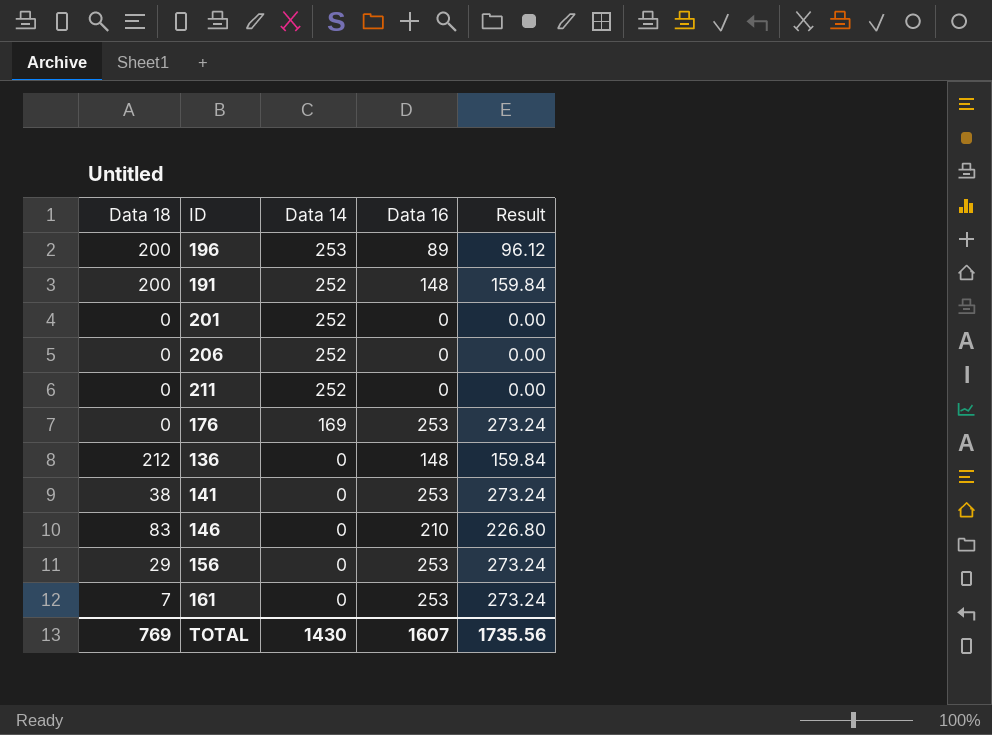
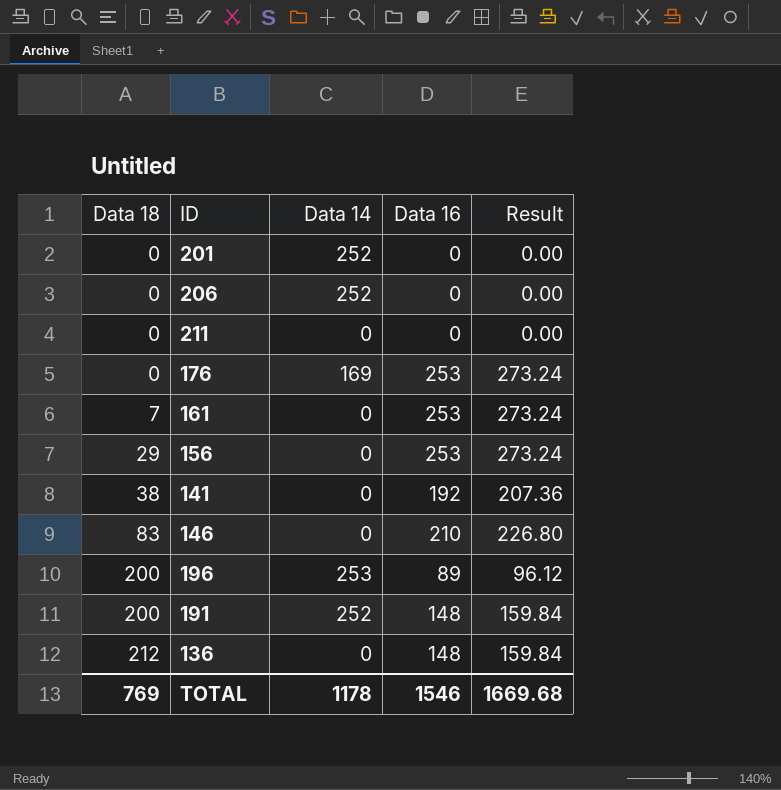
row order: Data 14 descending -> Data 18 ascending
211 | Data 14: 252 -> 0
141 | Data 16: 253 -> 192
141 | Result: 273.24 -> 207.36
TOTAL | Data 14: 1430 -> 1178
TOTAL | Data 16: 1607 -> 1546
TOTAL | Result: 1735.56 -> 1669.68

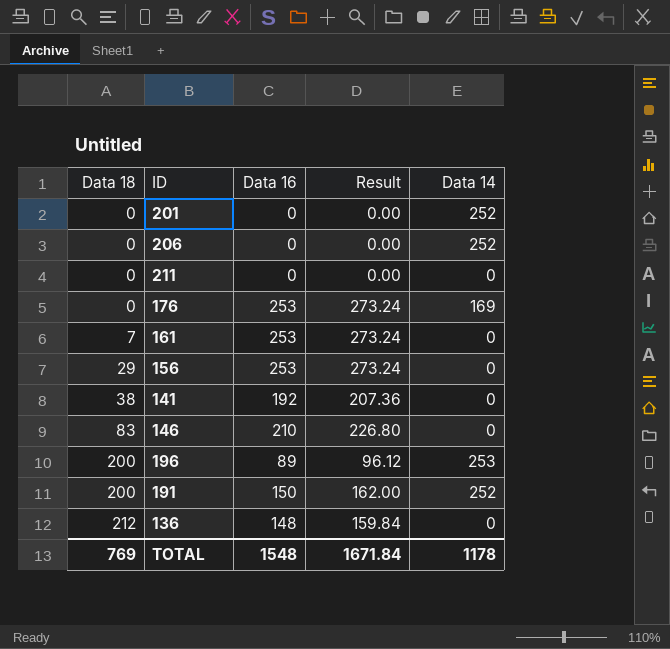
column Data 14 | position: 3 -> 5
191 | Data 16: 148 -> 150
191 | Result: 159.84 -> 162.00
TOTAL | Data 16: 1546 -> 1548
TOTAL | Result: 1669.68 -> 1671.84

